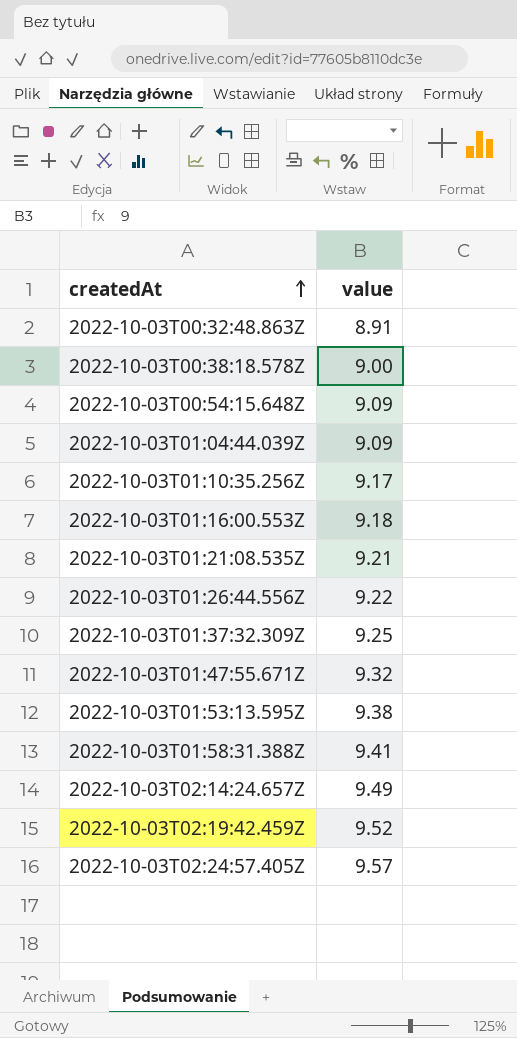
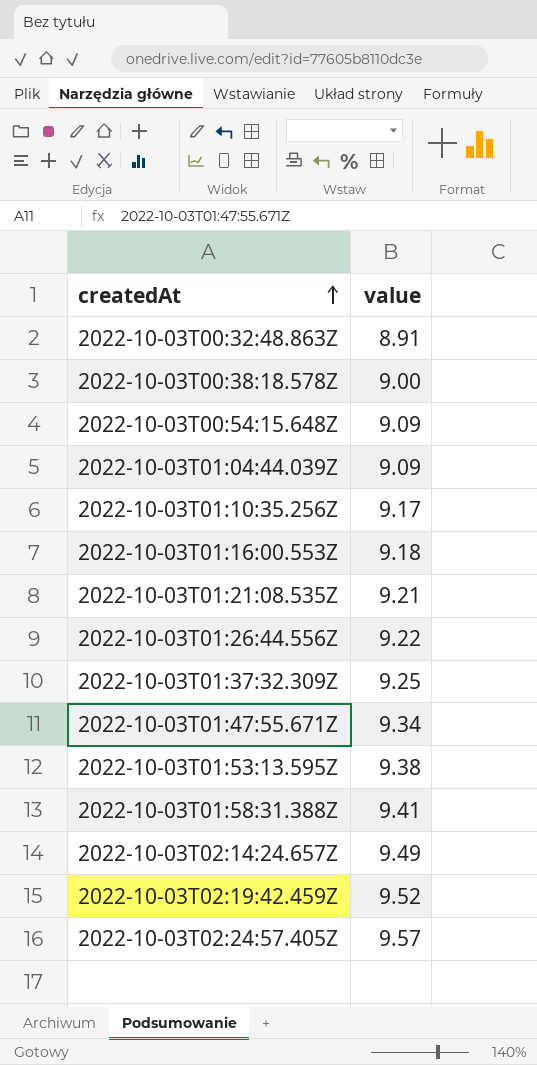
2022-10-03T01:47:55.671Z | value: 9.32 -> 9.34

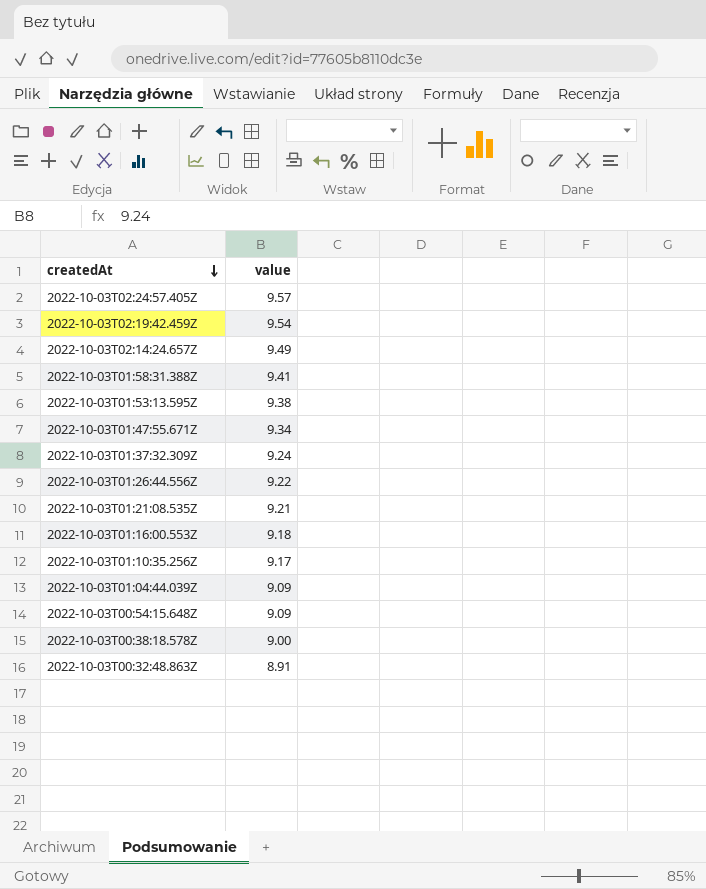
row order: createdAt ascending -> createdAt descending
2022-10-03T02:19:42.459Z | value: 9.52 -> 9.54
2022-10-03T01:37:32.309Z | value: 9.25 -> 9.24

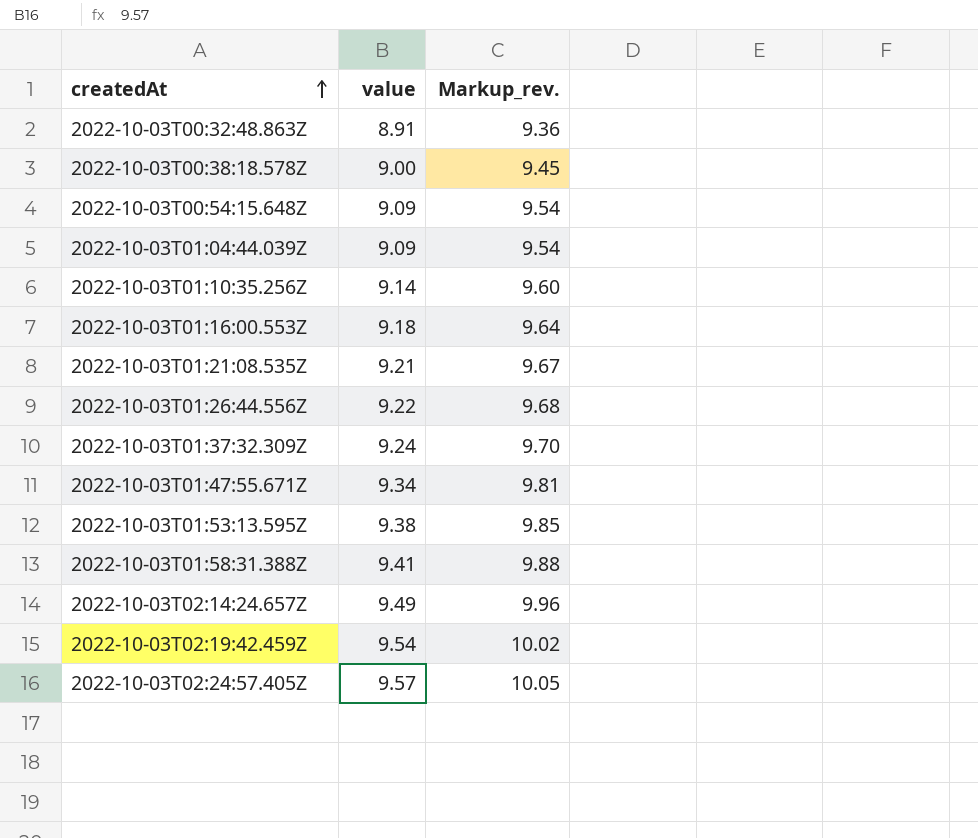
row order: createdAt descending -> createdAt ascending
column Markup_rev. | formula: none -> [value] * 1.05
2022-10-03T01:10:35.256Z | value: 9.17 -> 9.14

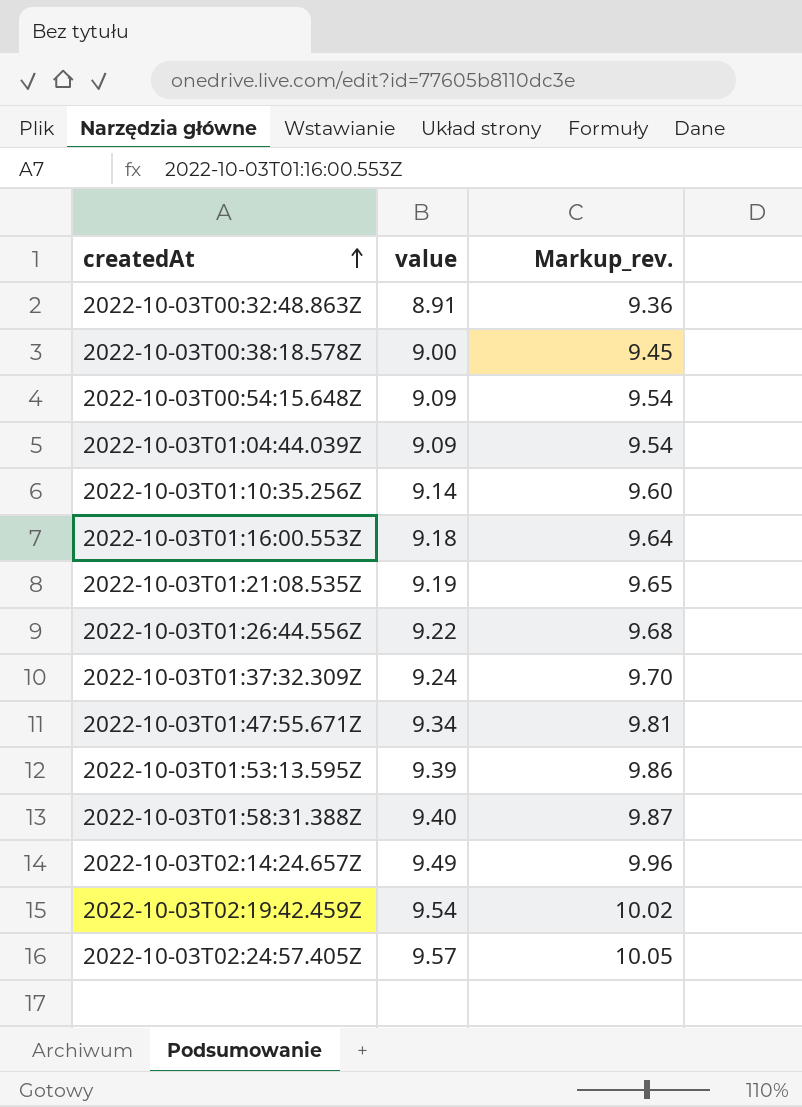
2022-10-03T01:21:08.535Z | value: 9.21 -> 9.19
2022-10-03T01:21:08.535Z | Markup_rev.: 9.67 -> 9.65
2022-10-03T01:53:13.595Z | value: 9.38 -> 9.39
2022-10-03T01:53:13.595Z | Markup_rev.: 9.85 -> 9.86
2022-10-03T01:58:31.388Z | value: 9.41 -> 9.40
2022-10-03T01:58:31.388Z | Markup_rev.: 9.88 -> 9.87

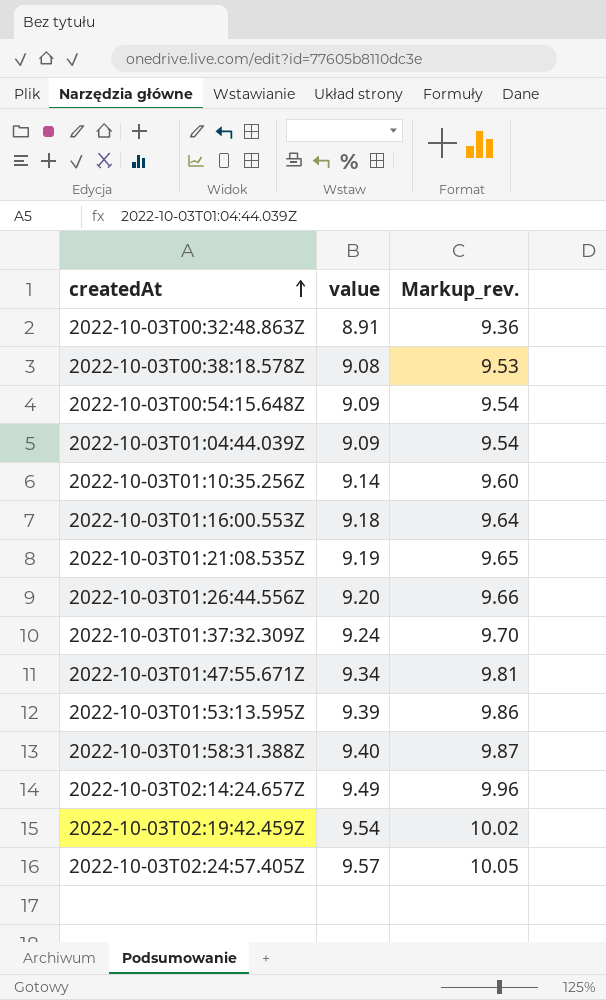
2022-10-03T00:38:18.578Z | value: 9.00 -> 9.08
2022-10-03T00:38:18.578Z | Markup_rev.: 9.45 -> 9.53
2022-10-03T01:26:44.556Z | value: 9.22 -> 9.20
2022-10-03T01:26:44.556Z | Markup_rev.: 9.68 -> 9.66

